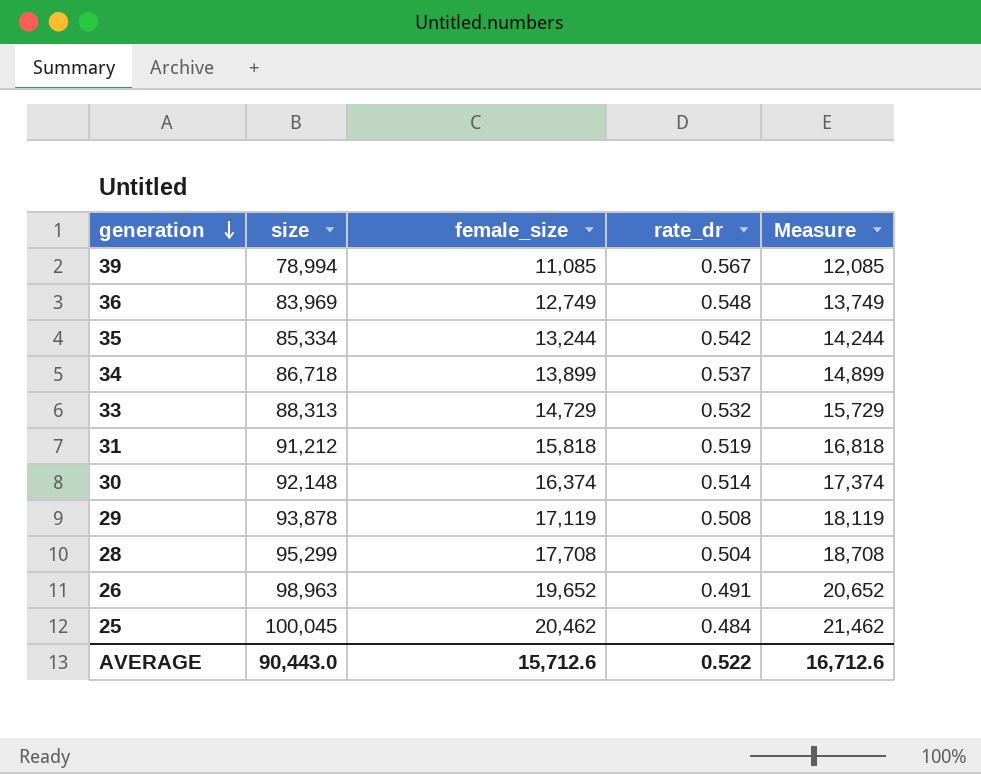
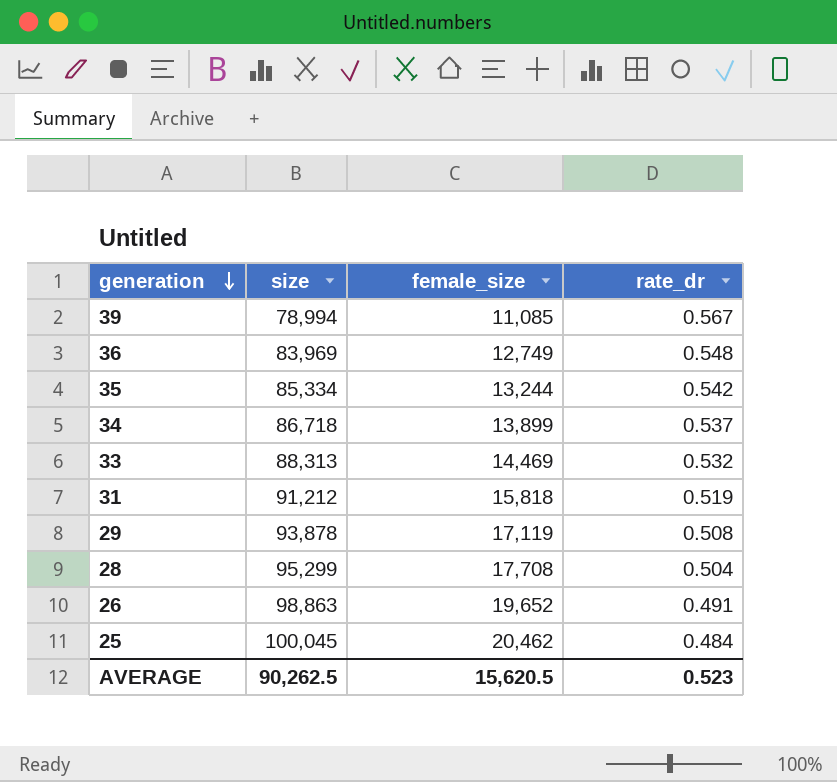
column Measure | formula: [female_size] + 1000 -> none
row 30: 92,148 | 16,374 | 0.514 | 17,374 -> none
33 | female_size: 14,729 -> 14,469
26 | size: 98,963 -> 98,863
AVERAGE | size: 90,443.0 -> 90,262.5
AVERAGE | female_size: 15,712.6 -> 15,620.5
AVERAGE | rate_dr: 0.522 -> 0.523

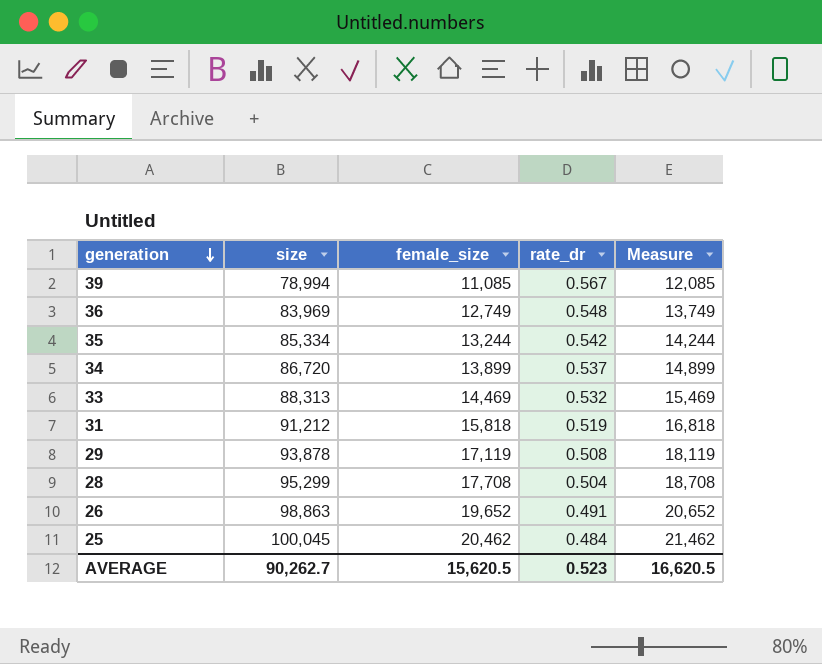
column Measure | formula: none -> [female_size] + 1000
34 | size: 86,718 -> 86,720
AVERAGE | size: 90,262.5 -> 90,262.7

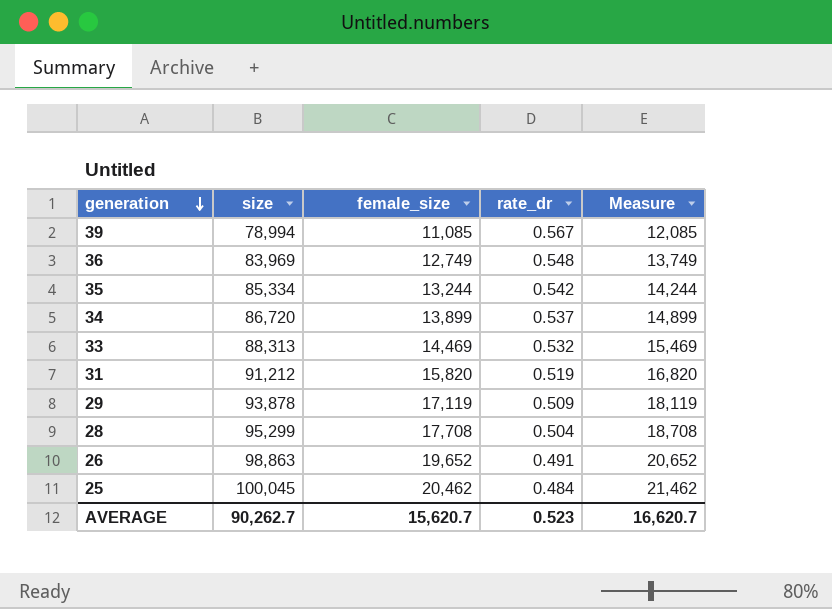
31 | female_size: 15,818 -> 15,820
31 | Measure: 16,818 -> 16,820
29 | rate_dr: 0.508 -> 0.509
AVERAGE | female_size: 15,620.5 -> 15,620.7
AVERAGE | Measure: 16,620.5 -> 16,620.7

